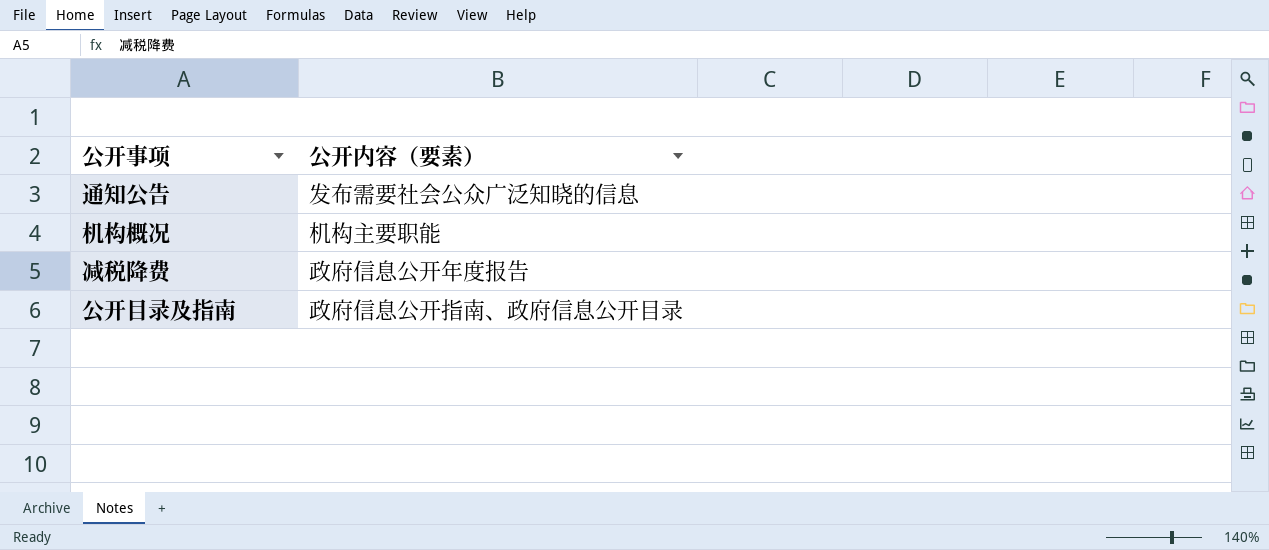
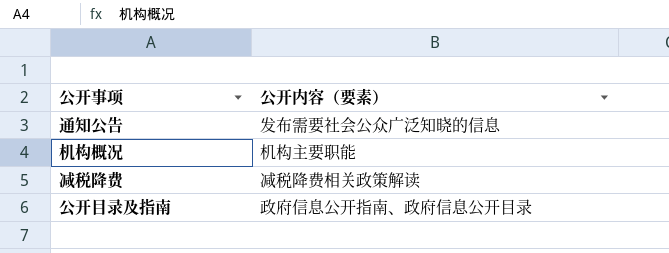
减税降费 | 公开内容（要素）: 政府信息公开年度报告 -> 减税降费相关政策解读

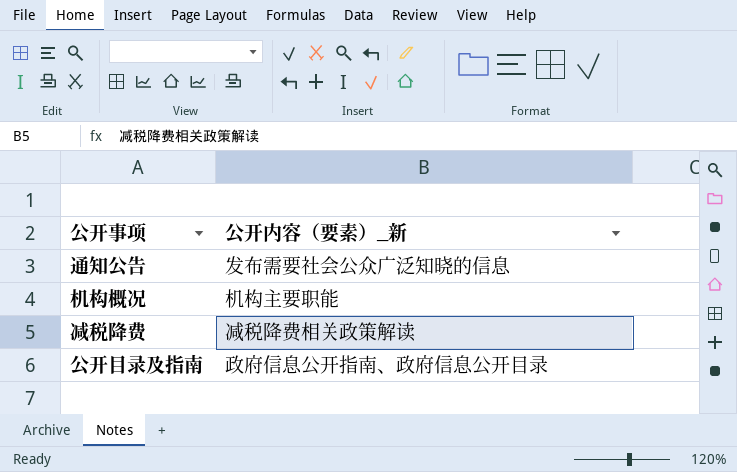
column name: 公开内容（要素） -> 公开内容（要素）_新

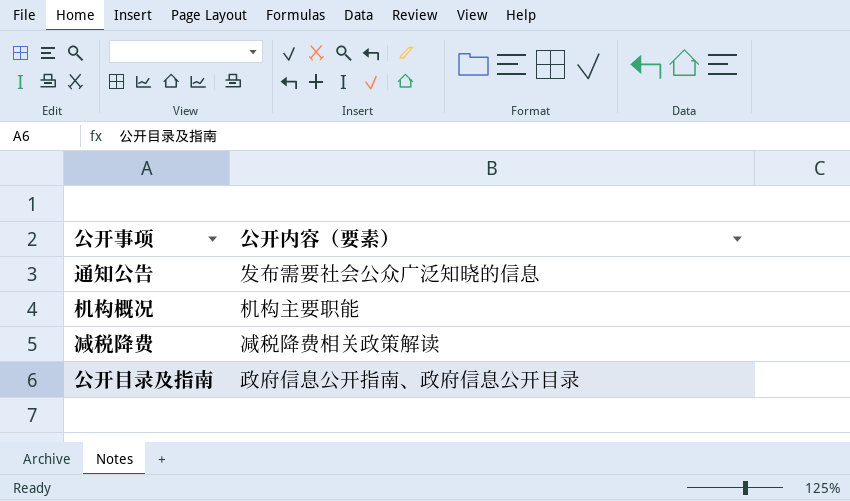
column name: 公开内容（要素）_新 -> 公开内容（要素）

